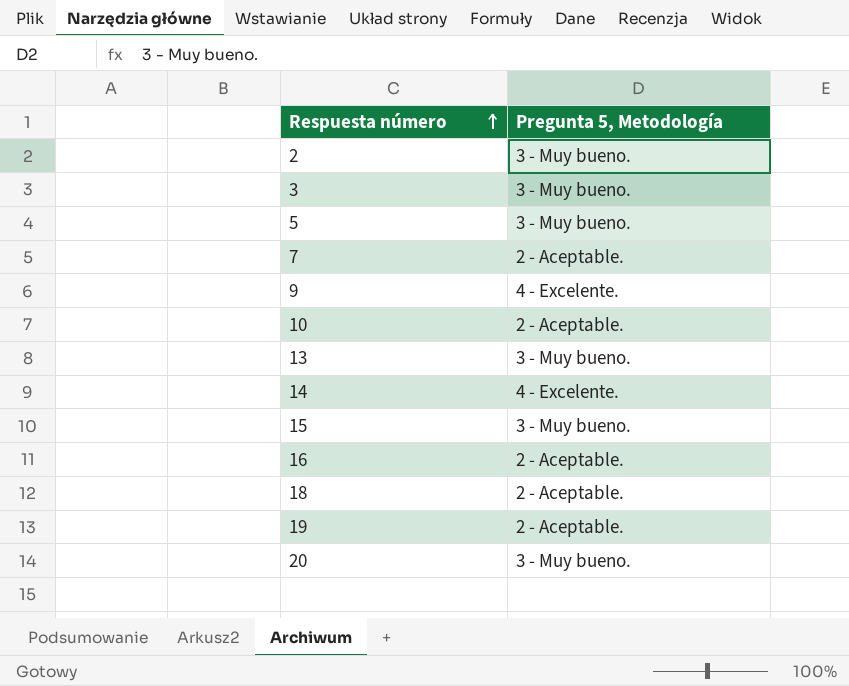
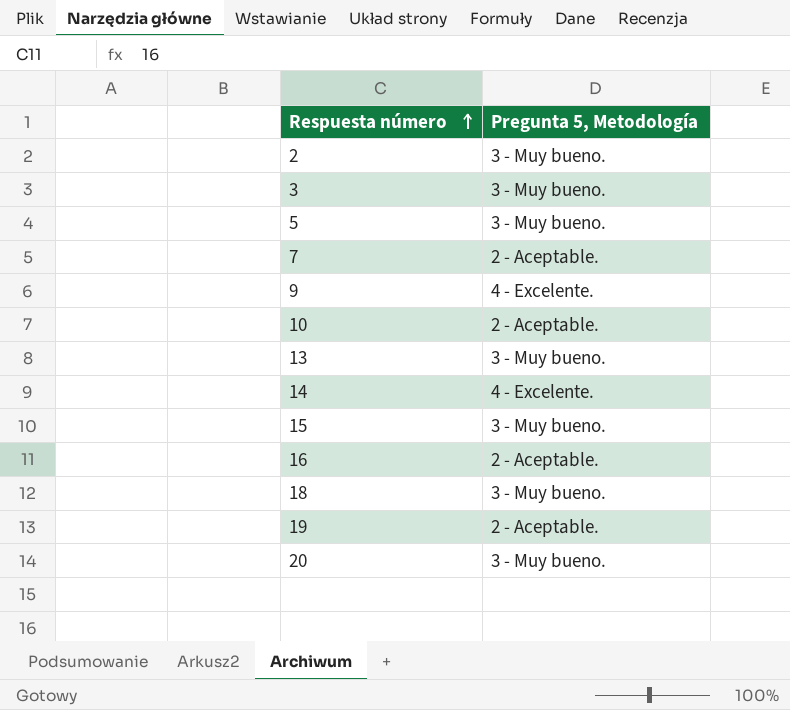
18 | Pregunta 5, Metodología: 2 - Aceptable. -> 3 - Muy bueno.

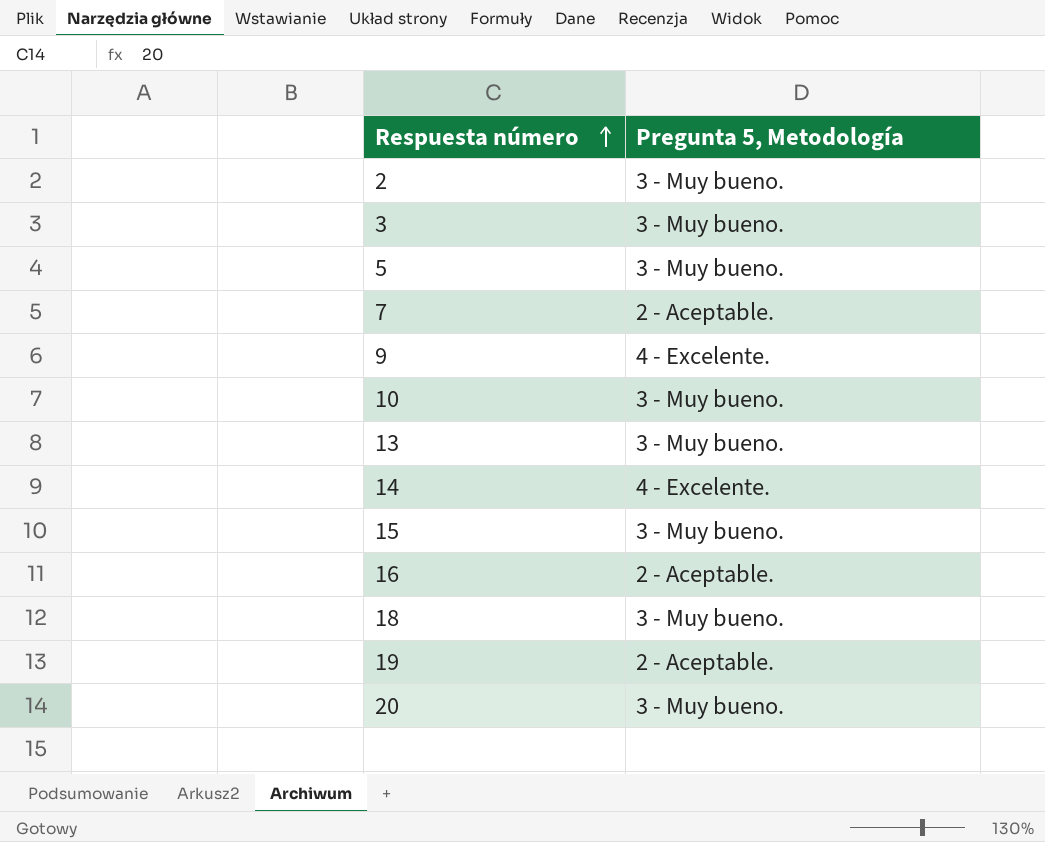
10 | Pregunta 5, Metodología: 2 - Aceptable. -> 3 - Muy bueno.

